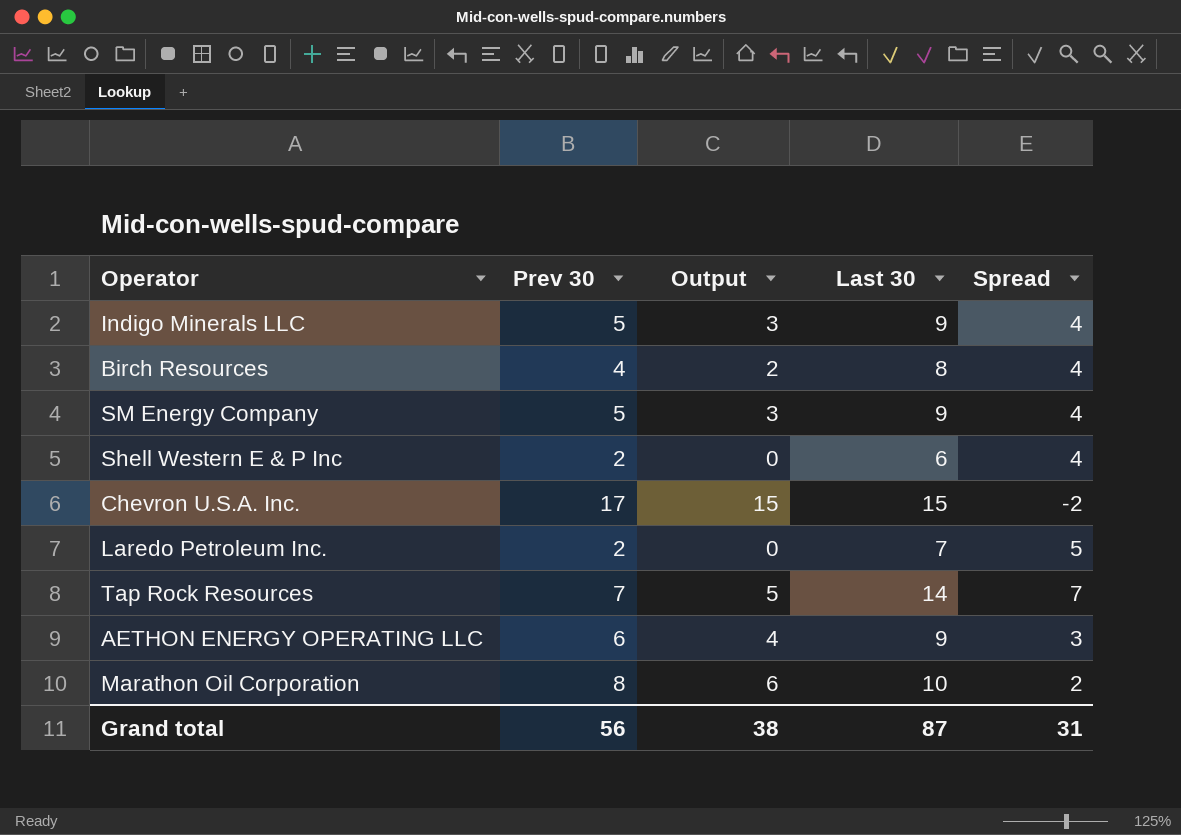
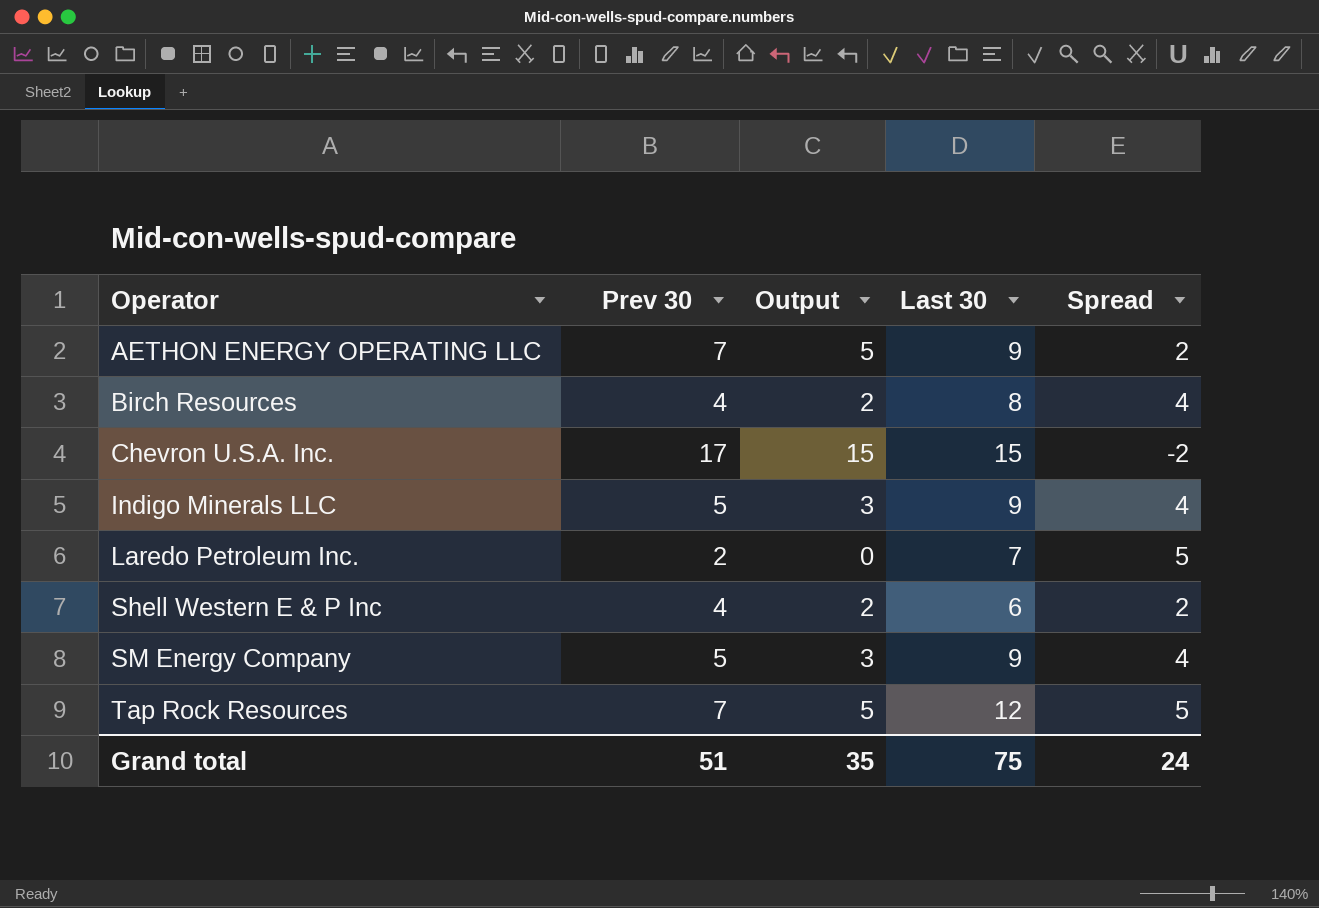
row order: none -> Operator ascending
row Marathon Oil Corporation: 8 | 6 | 10 | 2 -> none
AETHON ENERGY OPERATING LLC | Prev 30: 6 -> 7
AETHON ENERGY OPERATING LLC | Output: 4 -> 5
AETHON ENERGY OPERATING LLC | Spread: 3 -> 2
Shell Western E & P Inc | Prev 30: 2 -> 4
Shell Western E & P Inc | Output: 0 -> 2
Shell Western E & P Inc | Spread: 4 -> 2
Tap Rock Resources | Last 30: 14 -> 12
Tap Rock Resources | Spread: 7 -> 5
Grand total | Prev 30: 56 -> 51
Grand total | Output: 38 -> 35
Grand total | Last 30: 87 -> 75
Grand total | Spread: 31 -> 24

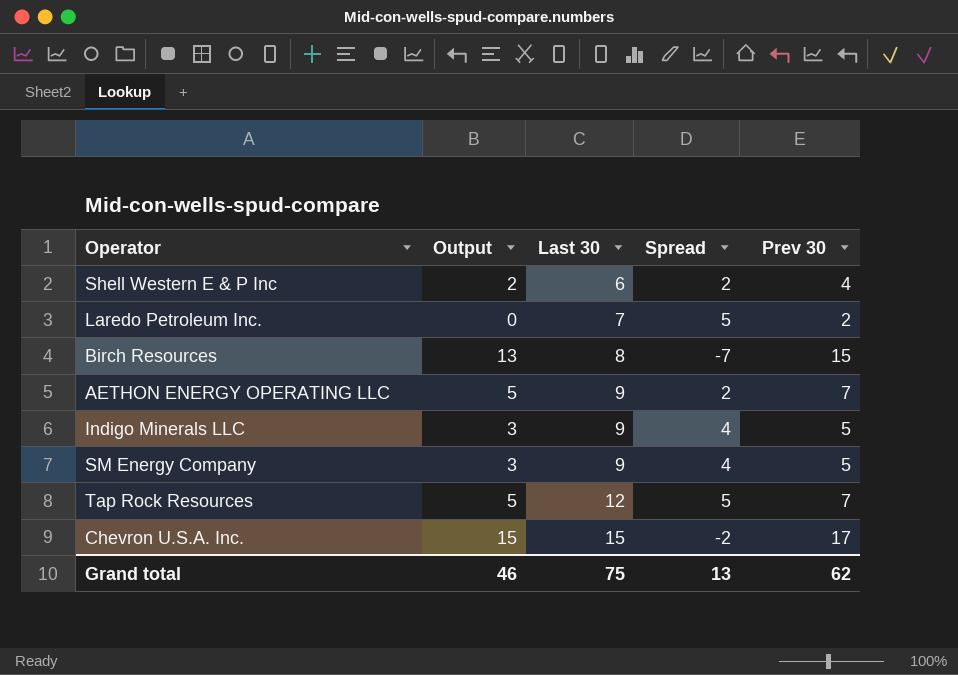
row order: Operator ascending -> Last 30 ascending
column Prev 30 | position: 2 -> 5
Birch Resources | Output: 2 -> 13
Birch Resources | Spread: 4 -> -7
Birch Resources | Prev 30: 4 -> 15
Grand total | Output: 35 -> 46
Grand total | Spread: 24 -> 13
Grand total | Prev 30: 51 -> 62

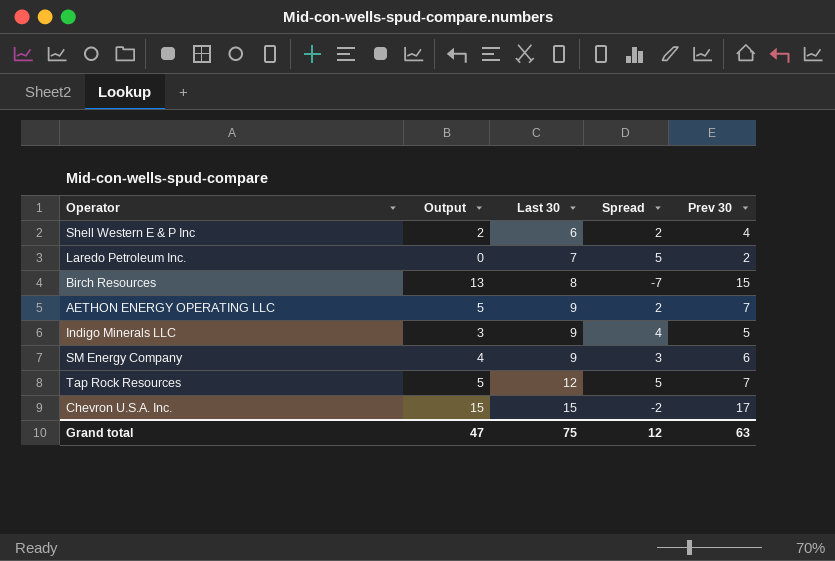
SM Energy Company | Output: 3 -> 4
SM Energy Company | Spread: 4 -> 3
SM Energy Company | Prev 30: 5 -> 6
Grand total | Output: 46 -> 47
Grand total | Spread: 13 -> 12
Grand total | Prev 30: 62 -> 63

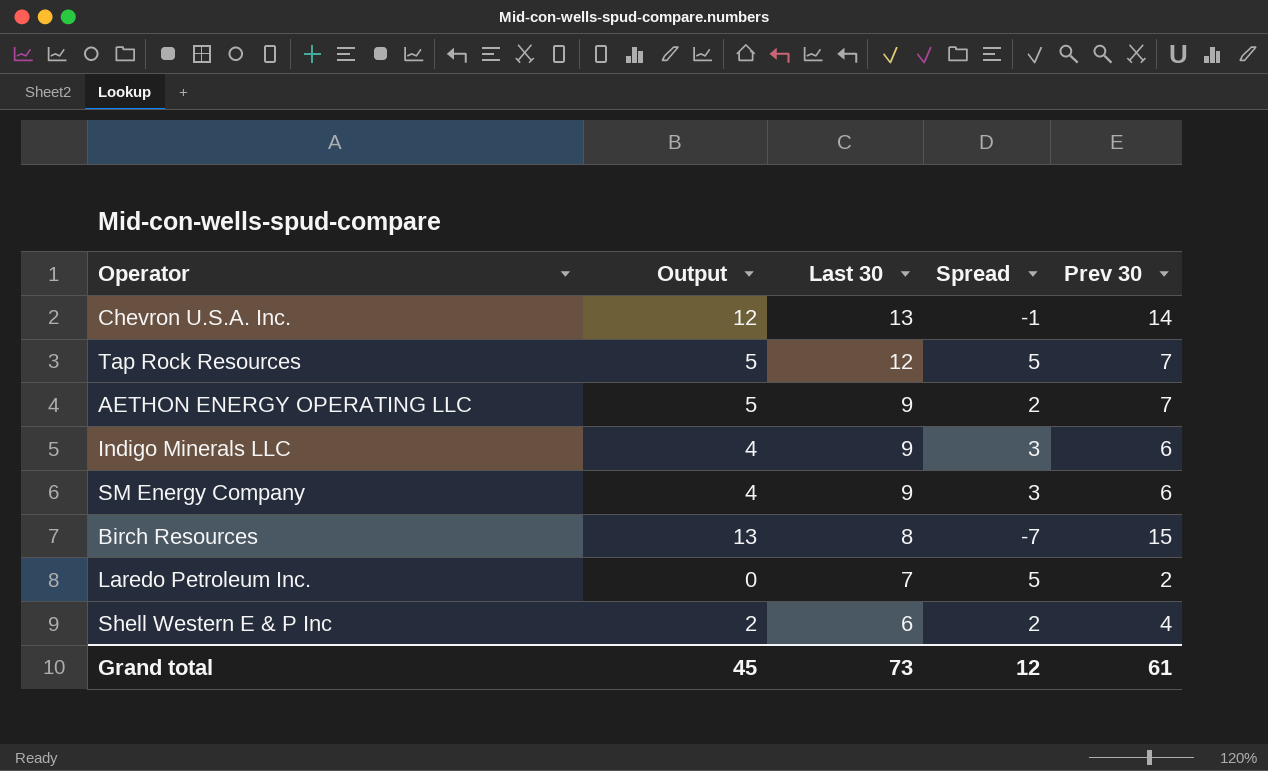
row order: Last 30 ascending -> Last 30 descending
Chevron U.S.A. Inc. | Output: 15 -> 12
Chevron U.S.A. Inc. | Last 30: 15 -> 13
Chevron U.S.A. Inc. | Spread: -2 -> -1
Chevron U.S.A. Inc. | Prev 30: 17 -> 14
Indigo Minerals LLC | Output: 3 -> 4
Indigo Minerals LLC | Spread: 4 -> 3
Indigo Minerals LLC | Prev 30: 5 -> 6
Grand total | Output: 47 -> 45
Grand total | Last 30: 75 -> 73
Grand total | Prev 30: 63 -> 61

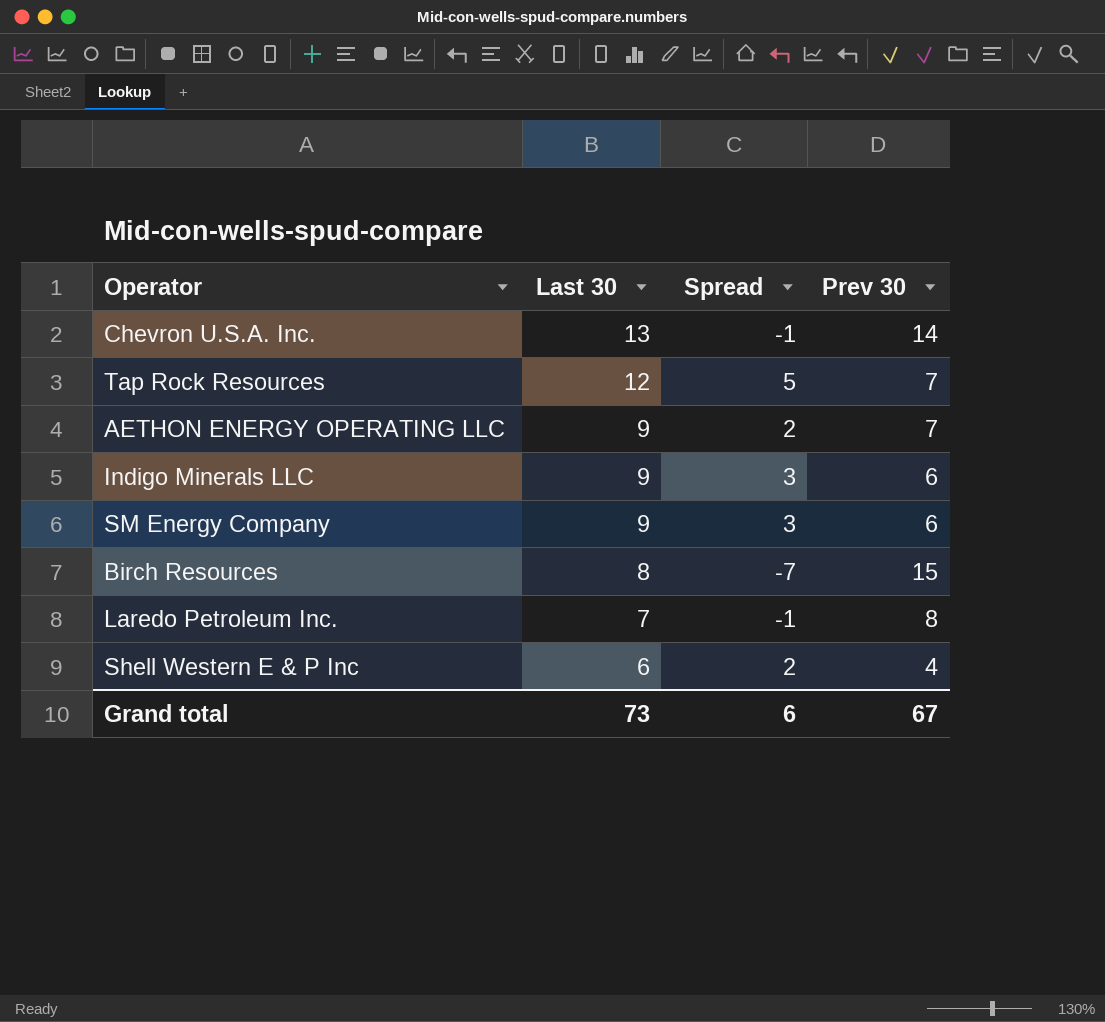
column Output | formula: [Prev 30] - 2 -> none
Laredo Petroleum Inc. | Spread: 5 -> -1
Laredo Petroleum Inc. | Prev 30: 2 -> 8
Grand total | Spread: 12 -> 6
Grand total | Prev 30: 61 -> 67

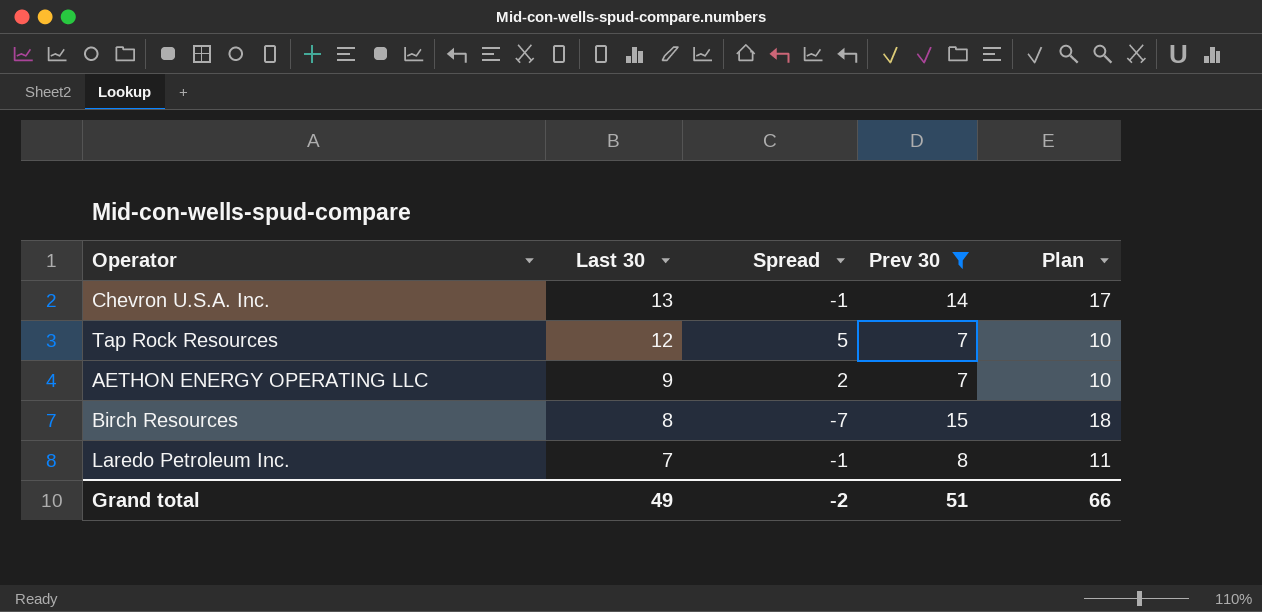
filter: none -> Prev 30 >= 7
column Plan | formula: none -> [Prev 30] + 3
Grand total | Last 30: 73 -> 49
Grand total | Spread: 6 -> -2
Grand total | Prev 30: 67 -> 51

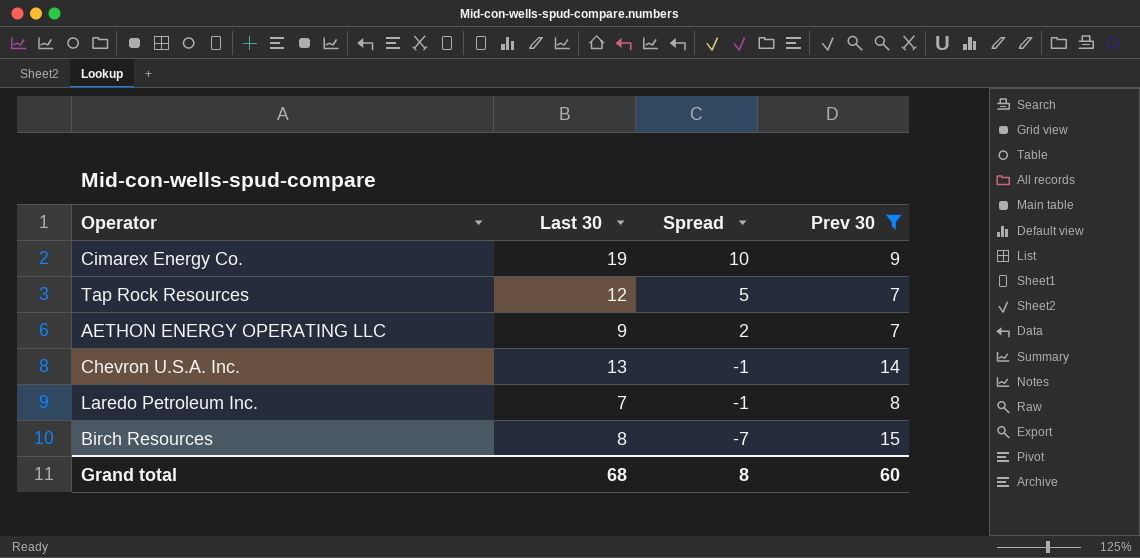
row order: Last 30 descending -> Spread descending
column Plan | formula: [Prev 30] + 3 -> none
row Cimarex Energy Co.: none -> 19 | 10 | 9
Grand total | Last 30: 49 -> 68
Grand total | Spread: -2 -> 8
Grand total | Prev 30: 51 -> 60

